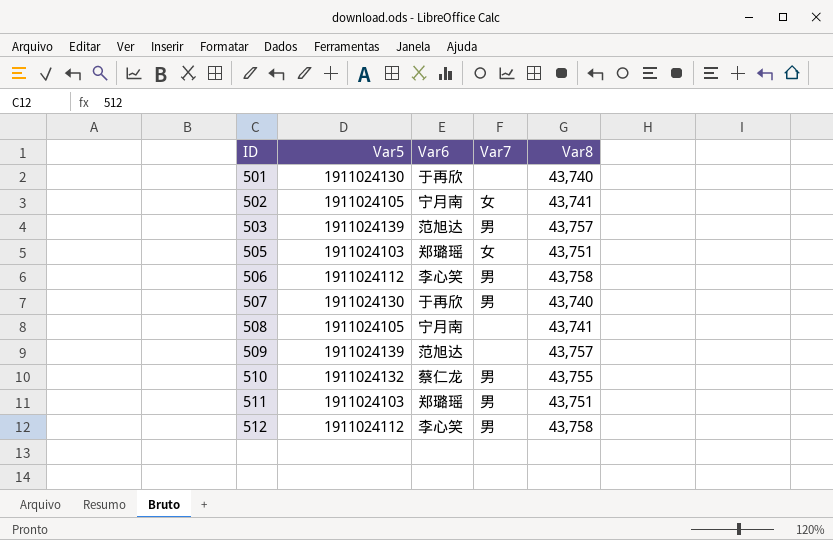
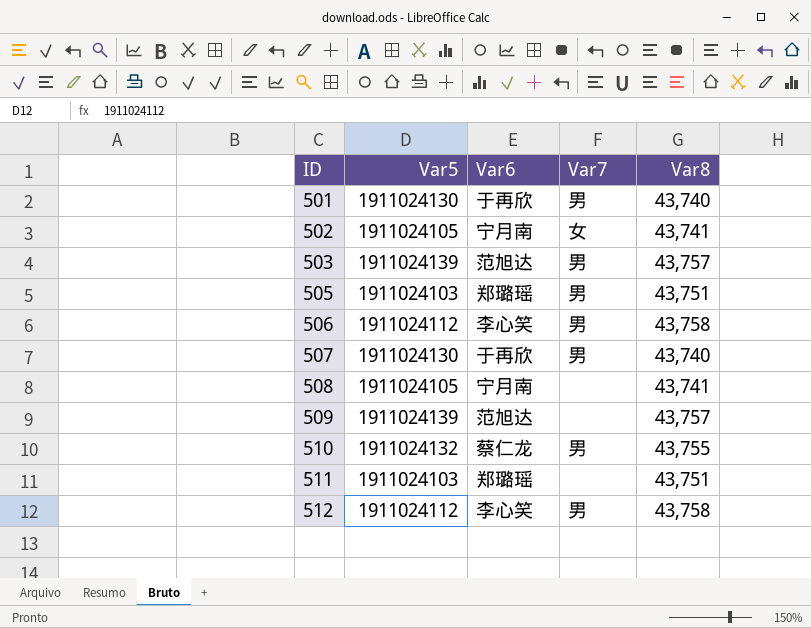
501 | Var7: none -> 男
505 | Var7: 女 -> 男
511 | Var7: 男 -> none

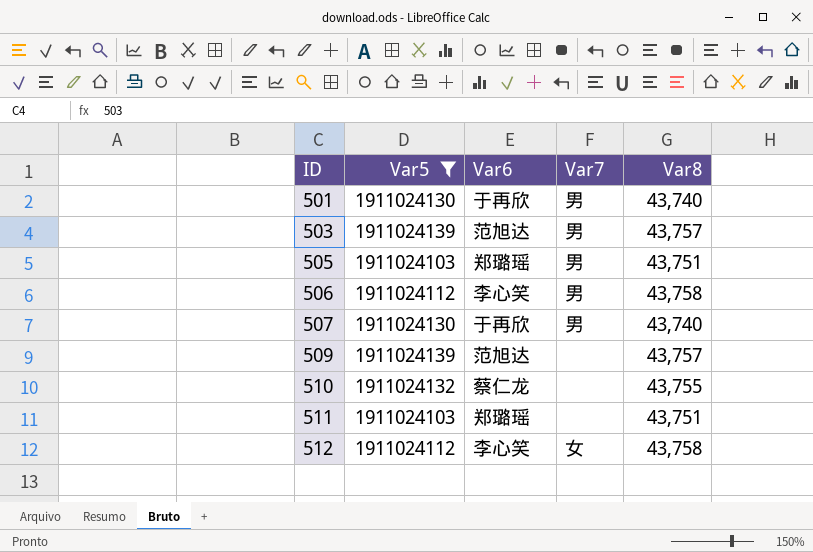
filter: none -> Var5 != 1911024105
510 | Var7: 男 -> none
512 | Var7: 男 -> 女

